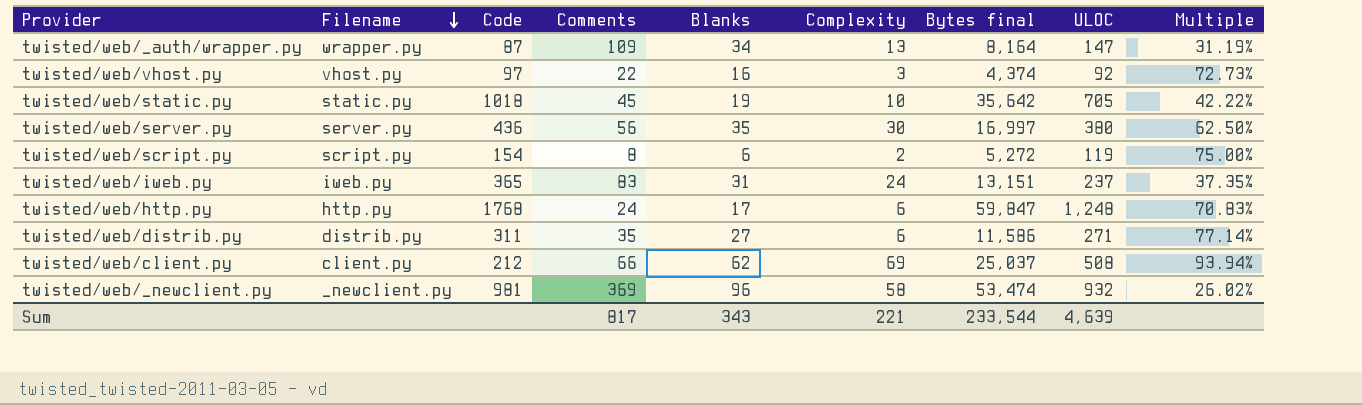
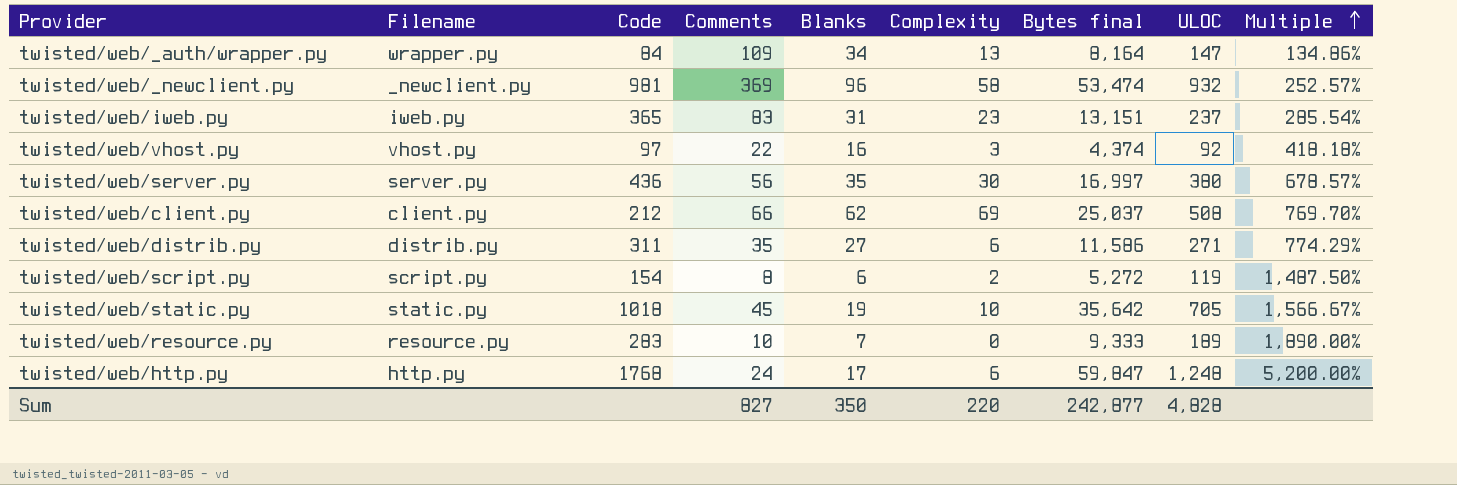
row order: Filename descending -> Multiple ascending
column Multiple | formula: [Blanks] / [Comments] -> [ULOC] / [Comments]
twisted/web/_auth/wrapper.py | Code: 87 -> 84
twisted/web/iweb.py | Complexity: 24 -> 23
row twisted/web/resource.py: none -> resource.py | 283 | 10 | 7 | 0 | 9,333 | 189 | 1,890.00%
Sum | Comments: 817 -> 827
Sum | Blanks: 343 -> 350
Sum | Complexity: 221 -> 220
Sum | Bytes final: 233,544 -> 242,877
Sum | ULOC: 4,639 -> 4,828

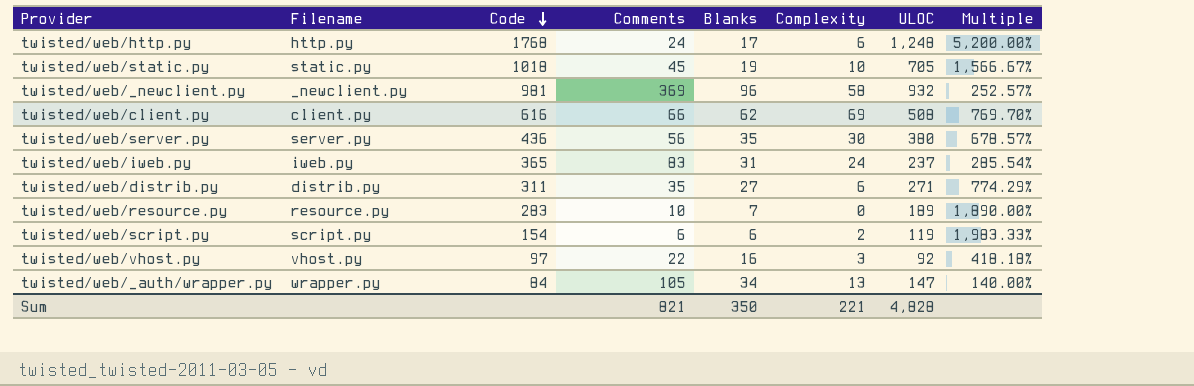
row order: Multiple ascending -> Code descending
column Bytes final | position: 7 -> none
twisted/web/client.py | Code: 212 -> 616
twisted/web/iweb.py | Complexity: 23 -> 24
twisted/web/script.py | Comments: 8 -> 6
twisted/web/script.py | Multiple: 1,487.50% -> 1,983.33%
twisted/web/_auth/wrapper.py | Comments: 109 -> 105
twisted/web/_auth/wrapper.py | Multiple: 134.86% -> 140.00%
Sum | Comments: 827 -> 821
Sum | Complexity: 220 -> 221

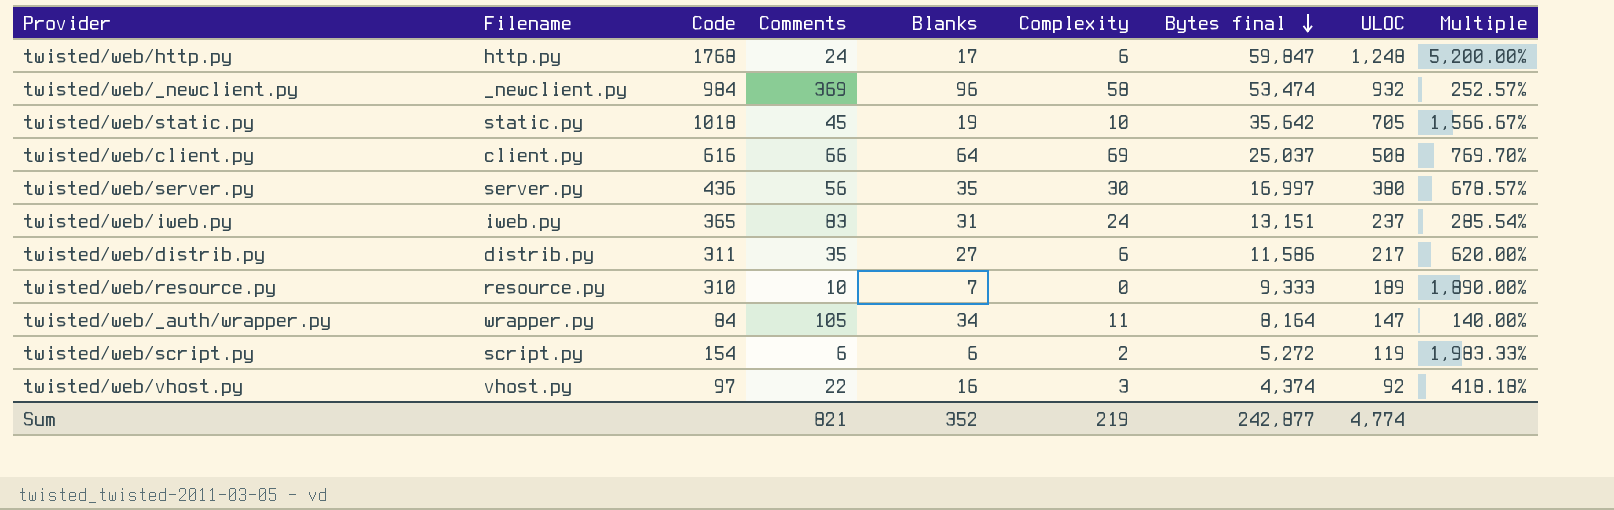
row order: Code descending -> Bytes final descending
column Bytes final | position: none -> 7
twisted/web/_newclient.py | Code: 981 -> 984
twisted/web/client.py | Blanks: 62 -> 64
twisted/web/distrib.py | ULOC: 271 -> 217
twisted/web/distrib.py | Multiple: 774.29% -> 620.00%
twisted/web/resource.py | Code: 283 -> 310
twisted/web/_auth/wrapper.py | Complexity: 13 -> 11
Sum | Blanks: 350 -> 352
Sum | Complexity: 221 -> 219
Sum | ULOC: 4,828 -> 4,774

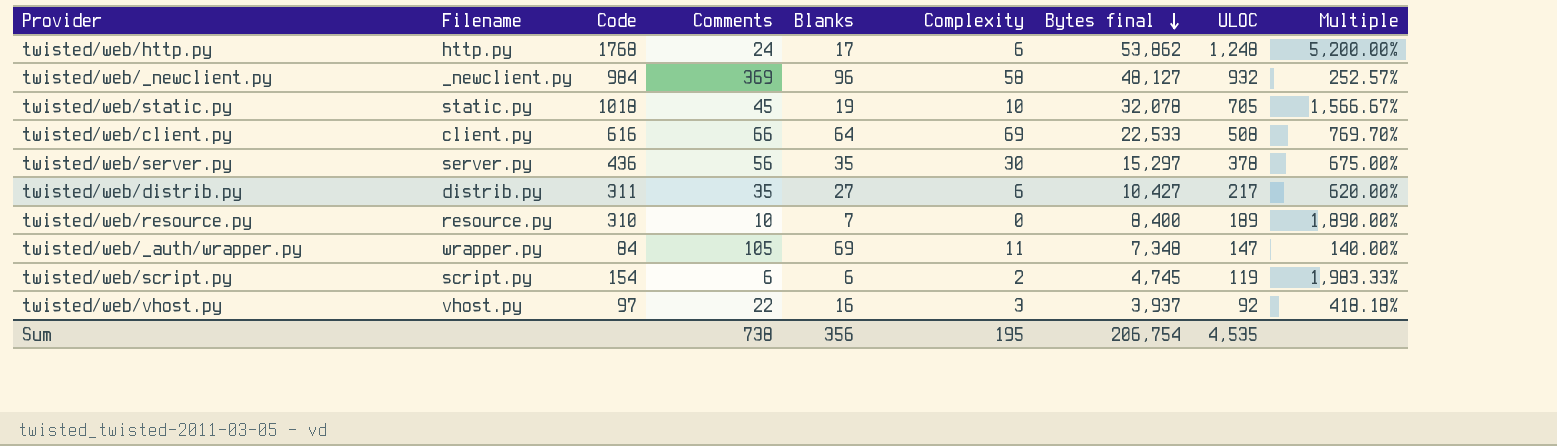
row twisted/web/iweb.py: iweb.py | 365 | 83 | 31 | 24 | 13,151 | 237 | 285.54% -> none
twisted/web/http.py | Bytes final: 59,847 -> 53,862
twisted/web/_newclient.py | Bytes final: 53,474 -> 48,127
twisted/web/static.py | Bytes final: 35,642 -> 32,078
twisted/web/client.py | Bytes final: 25,037 -> 22,533
twisted/web/server.py | Bytes final: 16,997 -> 15,297
twisted/web/server.py | ULOC: 380 -> 378
twisted/web/server.py | Multiple: 678.57% -> 675.00%
twisted/web/distrib.py | Bytes final: 11,586 -> 10,427
twisted/web/resource.py | Bytes final: 9,333 -> 8,400
twisted/web/_auth/wrapper.py | Blanks: 34 -> 69
twisted/web/_auth/wrapper.py | Bytes final: 8,164 -> 7,348
twisted/web/script.py | Bytes final: 5,272 -> 4,745
twisted/web/vhost.py | Bytes final: 4,374 -> 3,937
Sum | Comments: 821 -> 738
Sum | Blanks: 352 -> 356
Sum | Complexity: 219 -> 195
Sum | Bytes final: 242,877 -> 206,754
Sum | ULOC: 4,774 -> 4,535

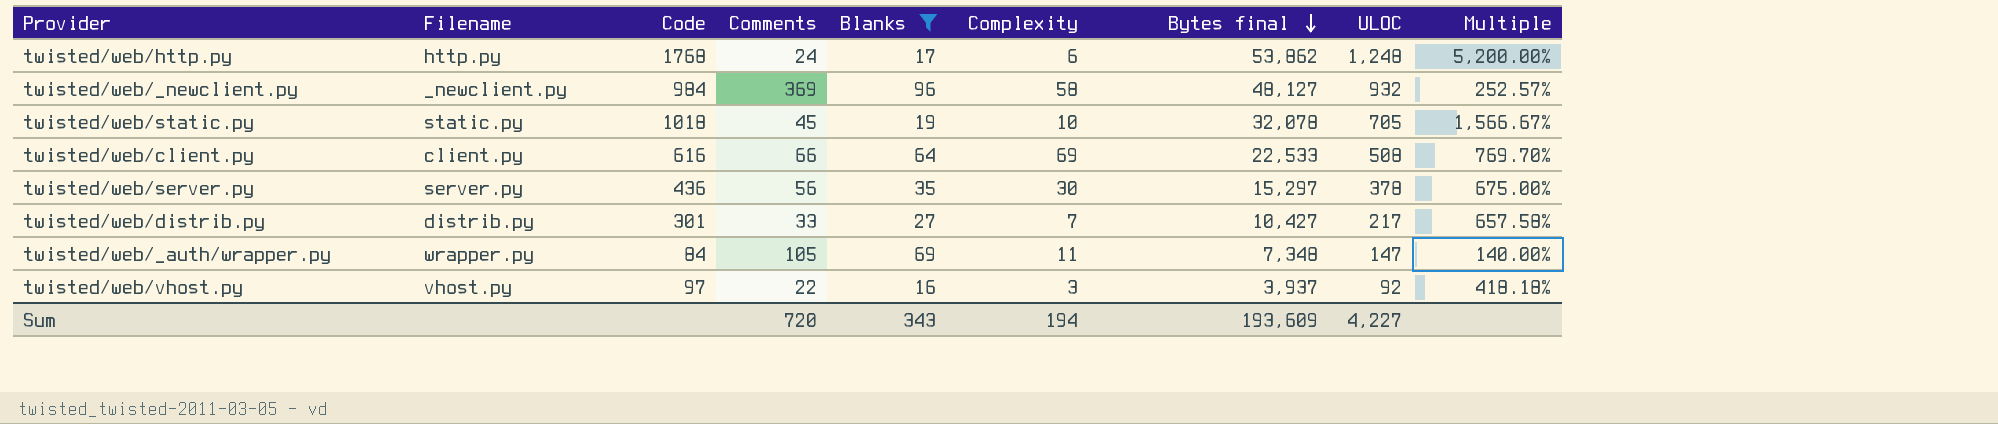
filter: none -> Blanks >= 16
twisted/web/distrib.py | Code: 311 -> 301
twisted/web/distrib.py | Comments: 35 -> 33
twisted/web/distrib.py | Complexity: 6 -> 7
twisted/web/distrib.py | Multiple: 620.00% -> 657.58%
Sum | Comments: 738 -> 720
Sum | Blanks: 356 -> 343
Sum | Complexity: 195 -> 194
Sum | Bytes final: 206,754 -> 193,609
Sum | ULOC: 4,535 -> 4,227

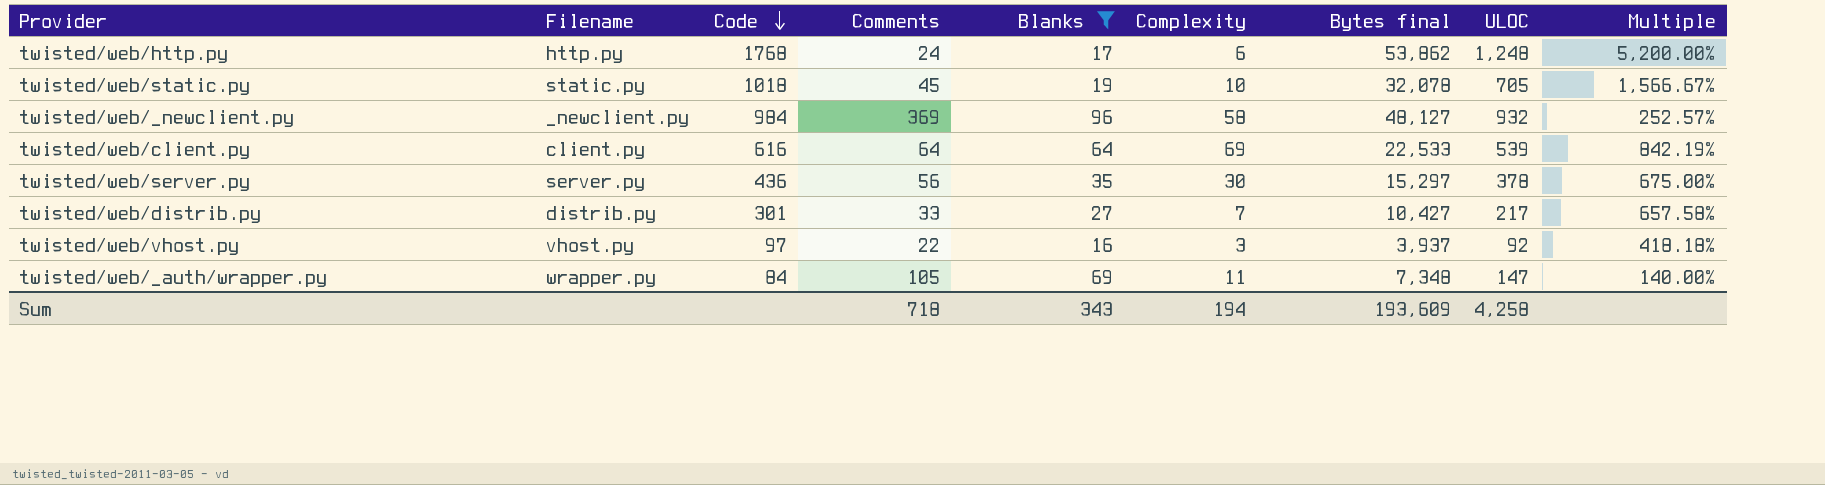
row order: Bytes final descending -> Code descending
twisted/web/client.py | Comments: 66 -> 64
twisted/web/client.py | ULOC: 508 -> 539
twisted/web/client.py | Multiple: 769.70% -> 842.19%
Sum | Comments: 720 -> 718
Sum | ULOC: 4,227 -> 4,258

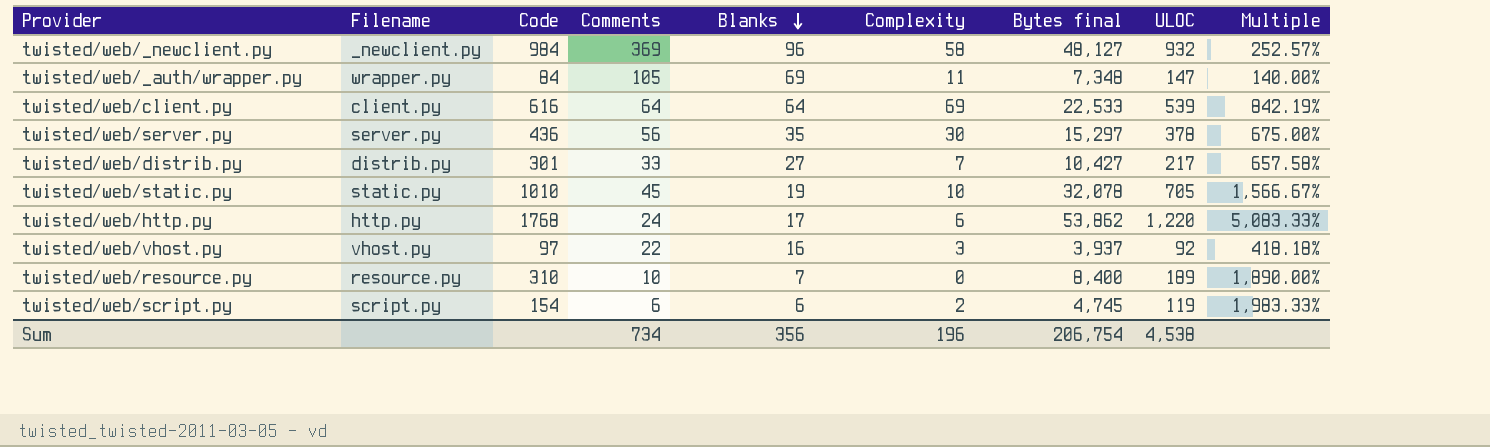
filter: Blanks >= 16 -> none
row order: Code descending -> Blanks descending
twisted/web/static.py | Code: 1018 -> 1010
twisted/web/http.py | ULOC: 1,248 -> 1,220
twisted/web/http.py | Multiple: 5,200.00% -> 5,083.33%
Sum | Comments: 718 -> 734
Sum | Blanks: 343 -> 356
Sum | Complexity: 194 -> 196
Sum | Bytes final: 193,609 -> 206,754
Sum | ULOC: 4,258 -> 4,538

